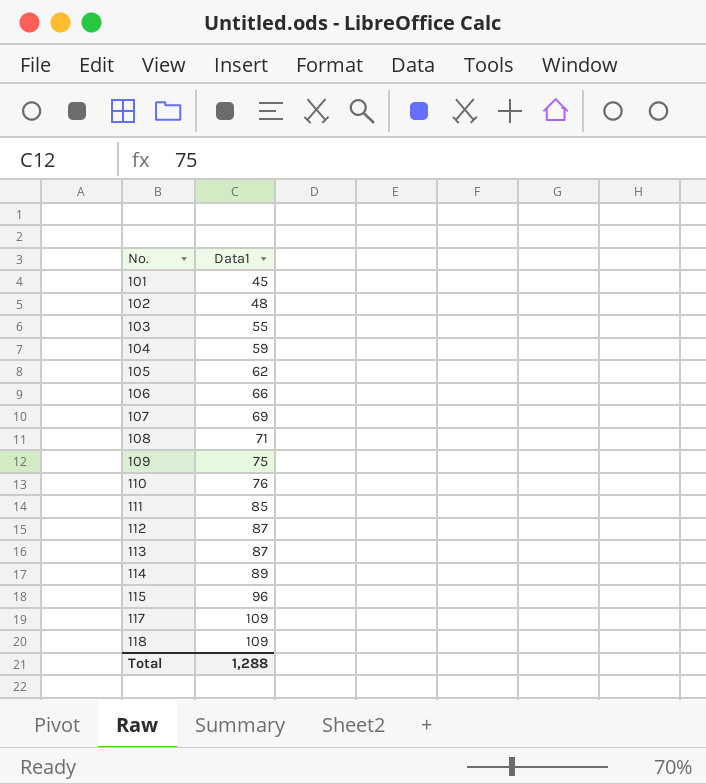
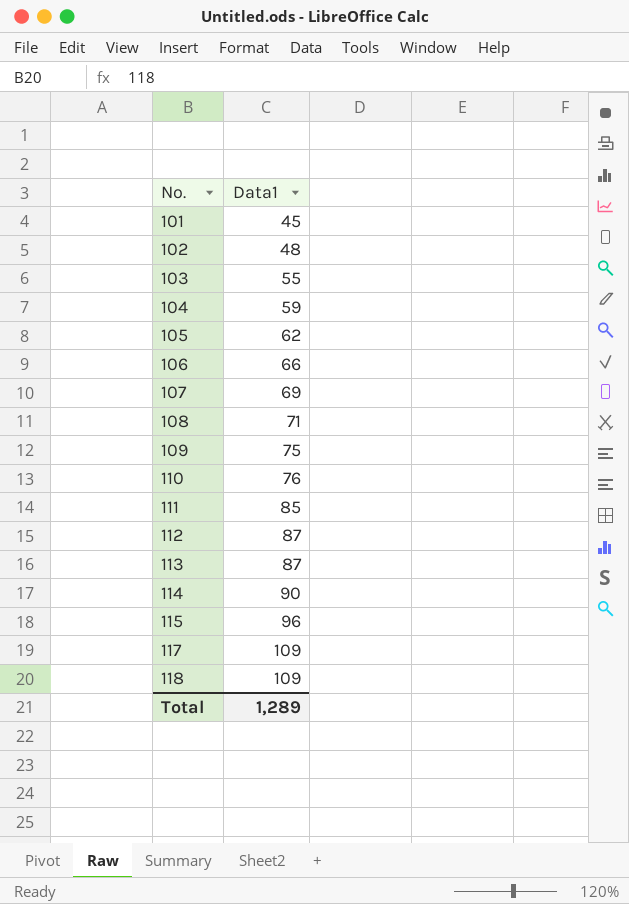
114 | Data1: 89 -> 90
Total | Data1: 1,288 -> 1,289

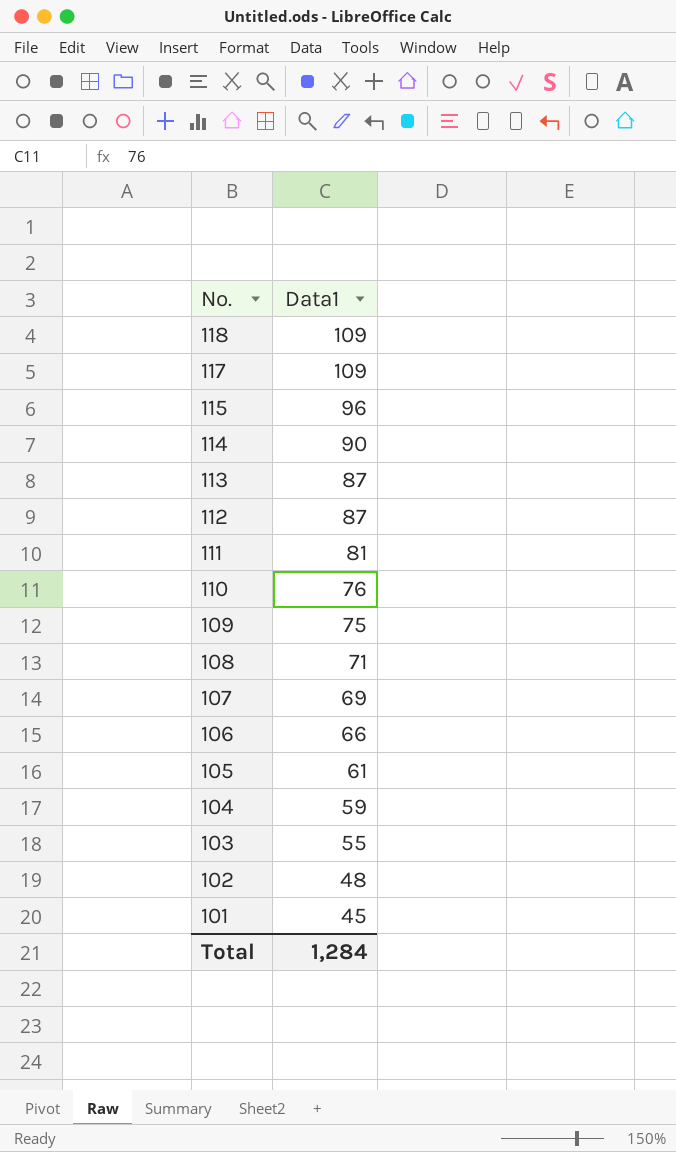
row order: No. ascending -> No. descending
111 | Data1: 85 -> 81
105 | Data1: 62 -> 61
Total | Data1: 1,289 -> 1,284

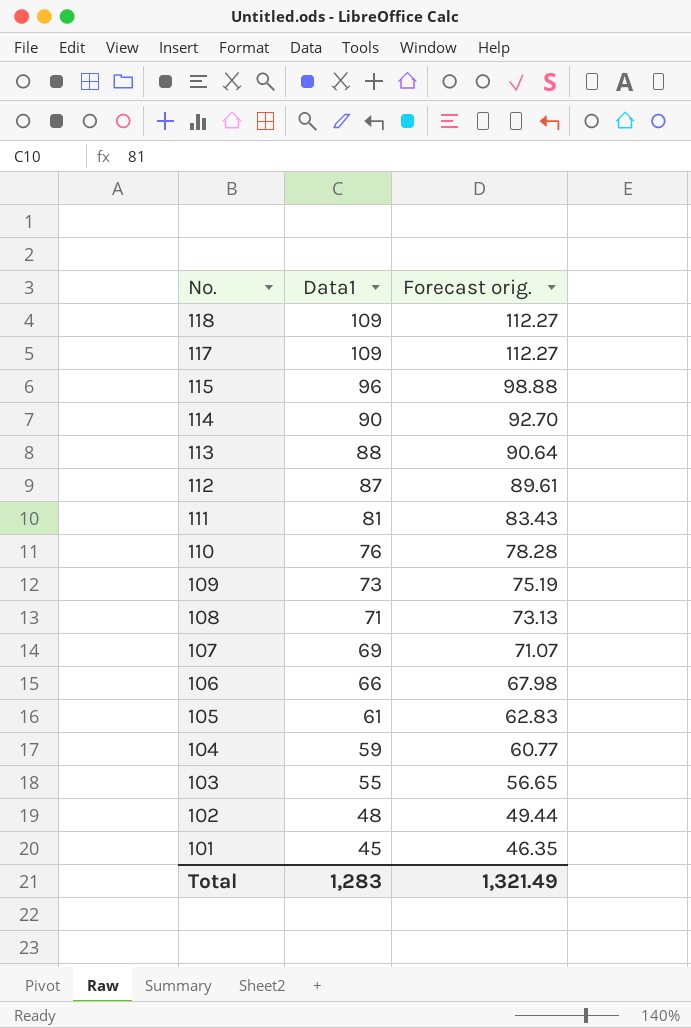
column Forecast orig. | formula: none -> [Data1] * 1.03
113 | Data1: 87 -> 88
109 | Data1: 75 -> 73
Total | Data1: 1,284 -> 1,283

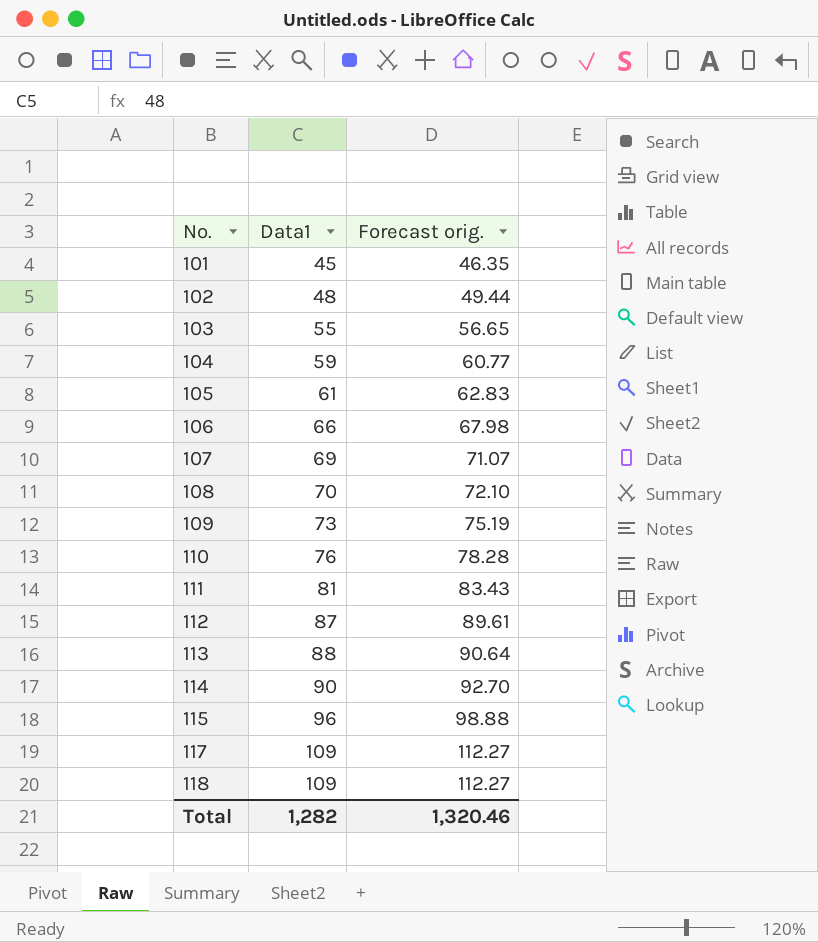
row order: No. descending -> No. ascending
108 | Data1: 71 -> 70
108 | Forecast orig.: 73.13 -> 72.10
Total | Data1: 1,283 -> 1,282
Total | Forecast orig.: 1,321.49 -> 1,320.46

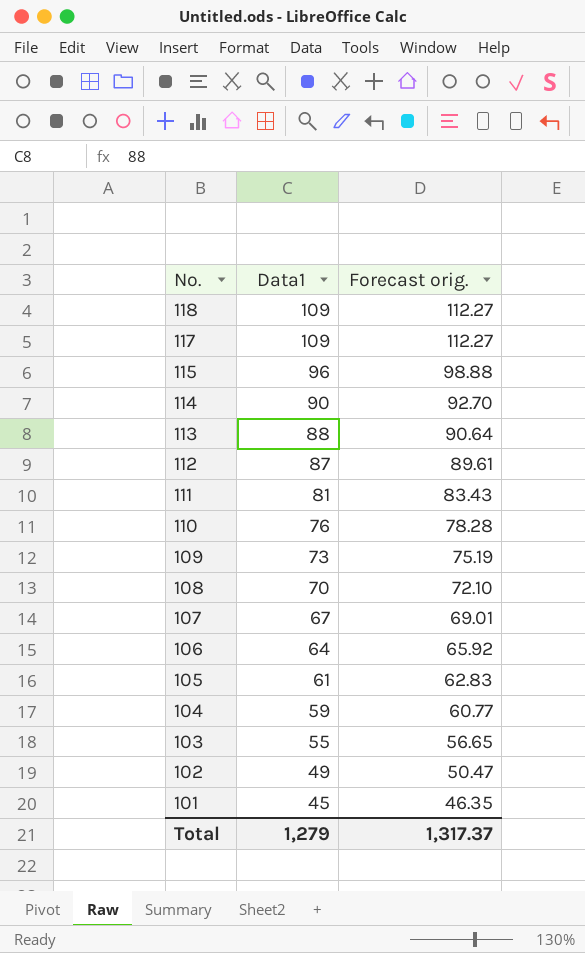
row order: No. ascending -> No. descending
107 | Data1: 69 -> 67
107 | Forecast orig.: 71.07 -> 69.01
106 | Data1: 66 -> 64
106 | Forecast orig.: 67.98 -> 65.92
102 | Data1: 48 -> 49
102 | Forecast orig.: 49.44 -> 50.47
Total | Data1: 1,282 -> 1,279
Total | Forecast orig.: 1,320.46 -> 1,317.37

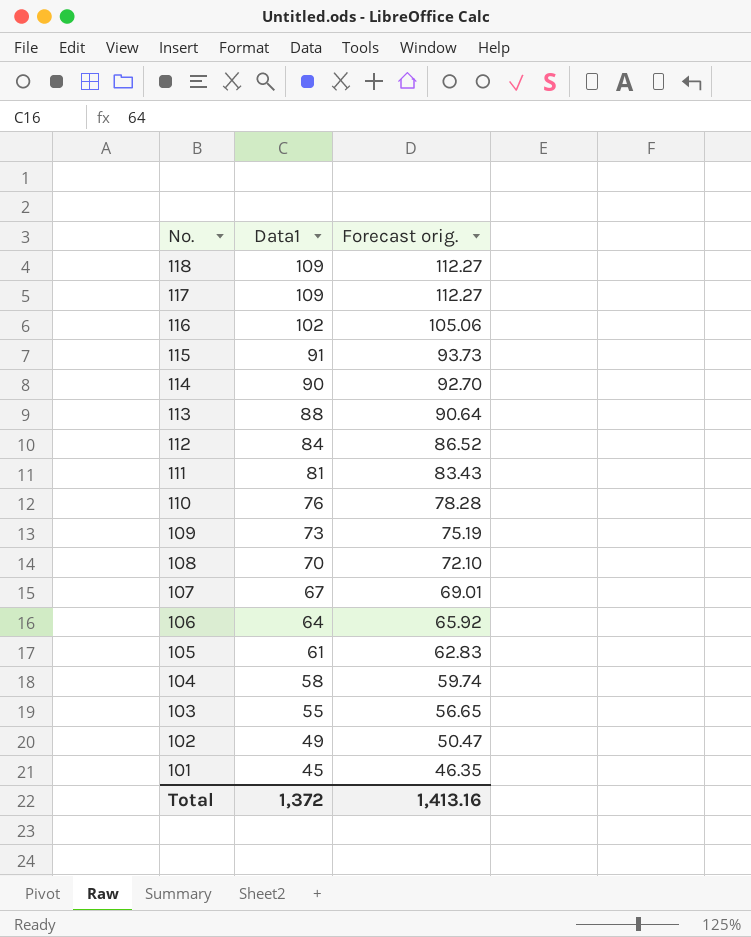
row 116: none -> 102 | 105.06
115 | Data1: 96 -> 91
115 | Forecast orig.: 98.88 -> 93.73
112 | Data1: 87 -> 84
112 | Forecast orig.: 89.61 -> 86.52
104 | Data1: 59 -> 58
104 | Forecast orig.: 60.77 -> 59.74
Total | Data1: 1,279 -> 1,372
Total | Forecast orig.: 1,317.37 -> 1,413.16

